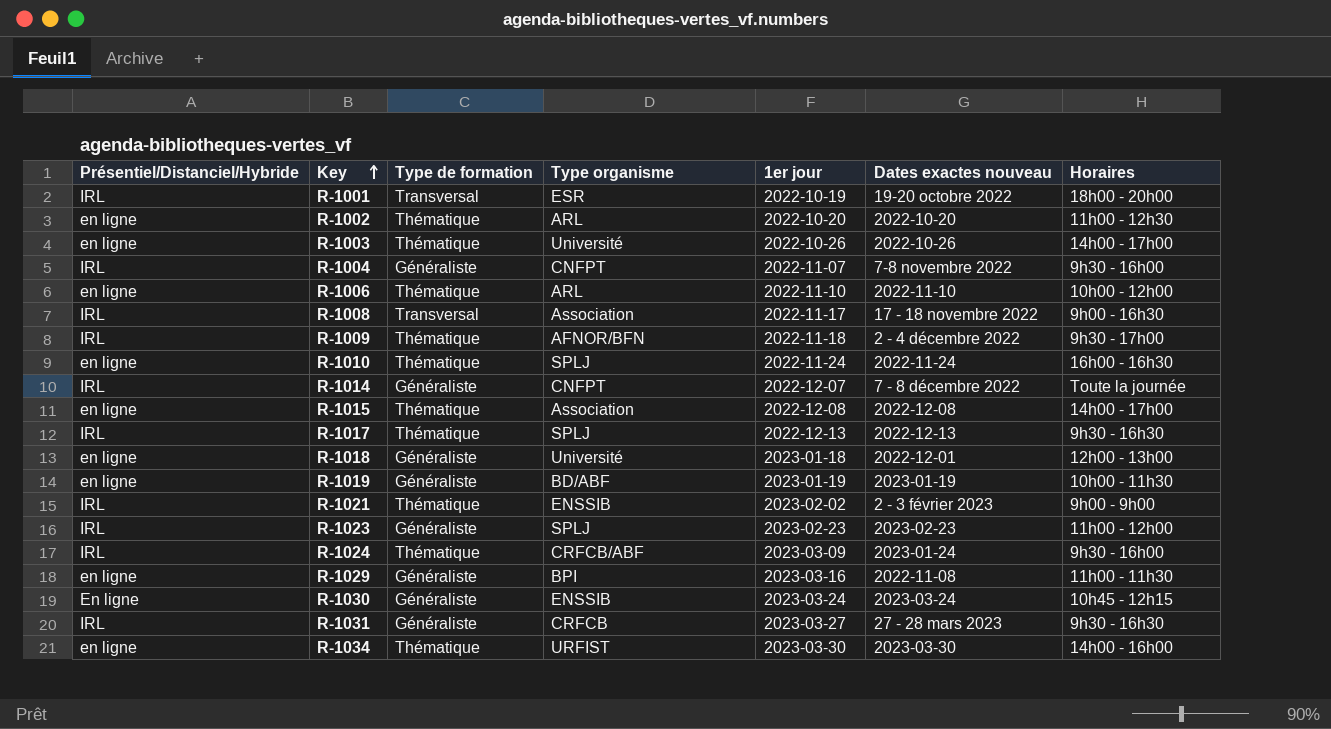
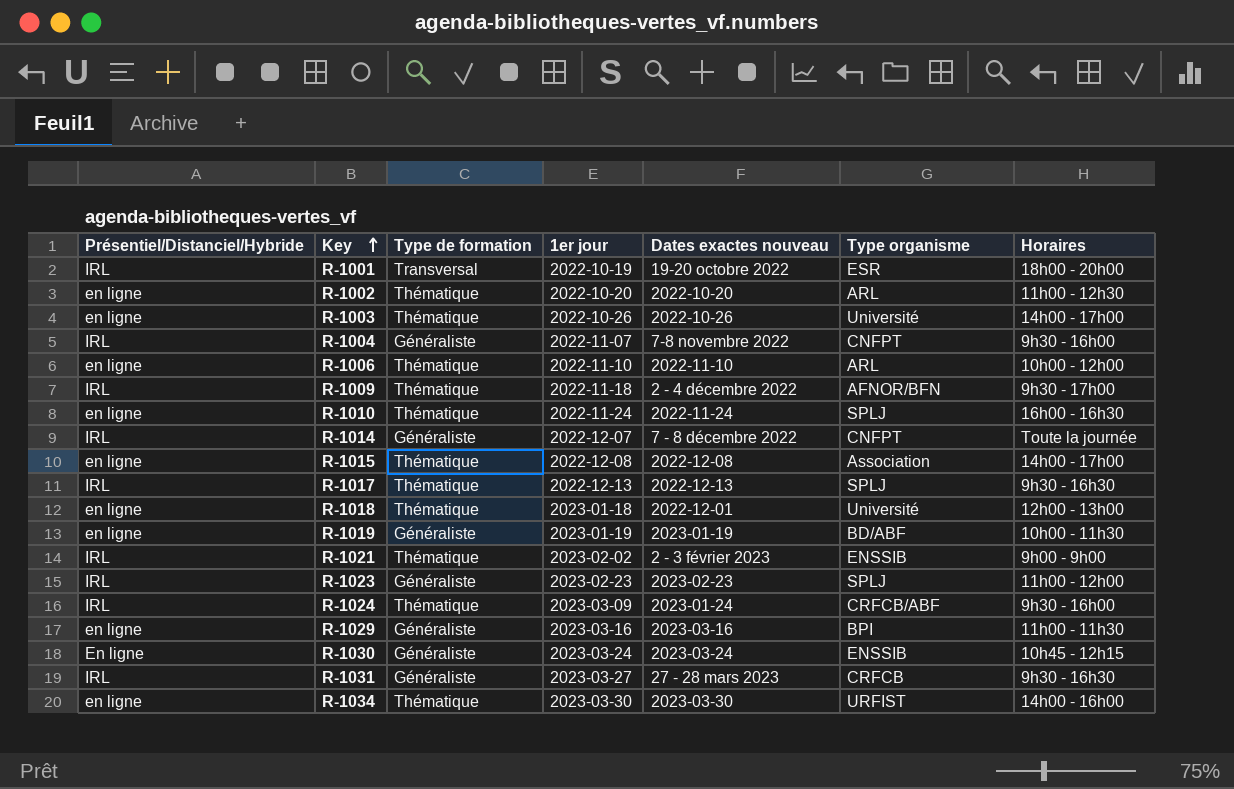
column Type organisme | position: 4 -> 6
row R-1008: IRL | Transversal | Association | 2022-11-17 | 17 - 18 novembre 2022 | 9h00 - 16h30 -> none
R-1018 | Type de formation: Généraliste -> Thématique
R-1029 | Dates exactes nouveau: 2022-11-08 -> 2023-03-16

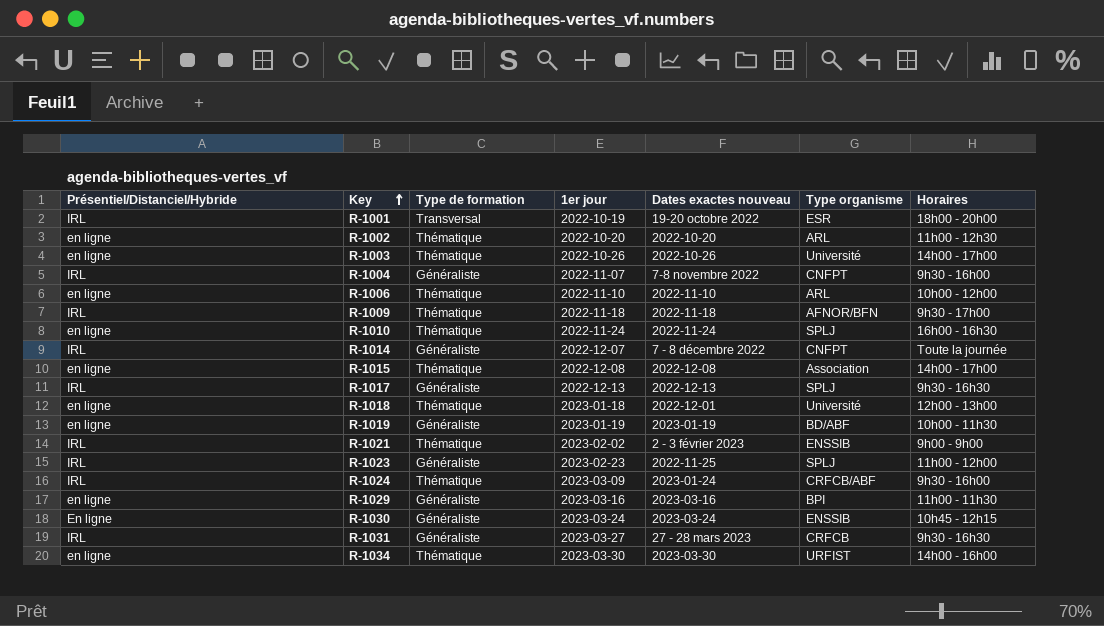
R-1009 | Dates exactes nouveau: 2 - 4 décembre 2022 -> 2022-11-18
R-1017 | Type de formation: Thématique -> Généraliste
R-1023 | Dates exactes nouveau: 2023-02-23 -> 2022-11-25

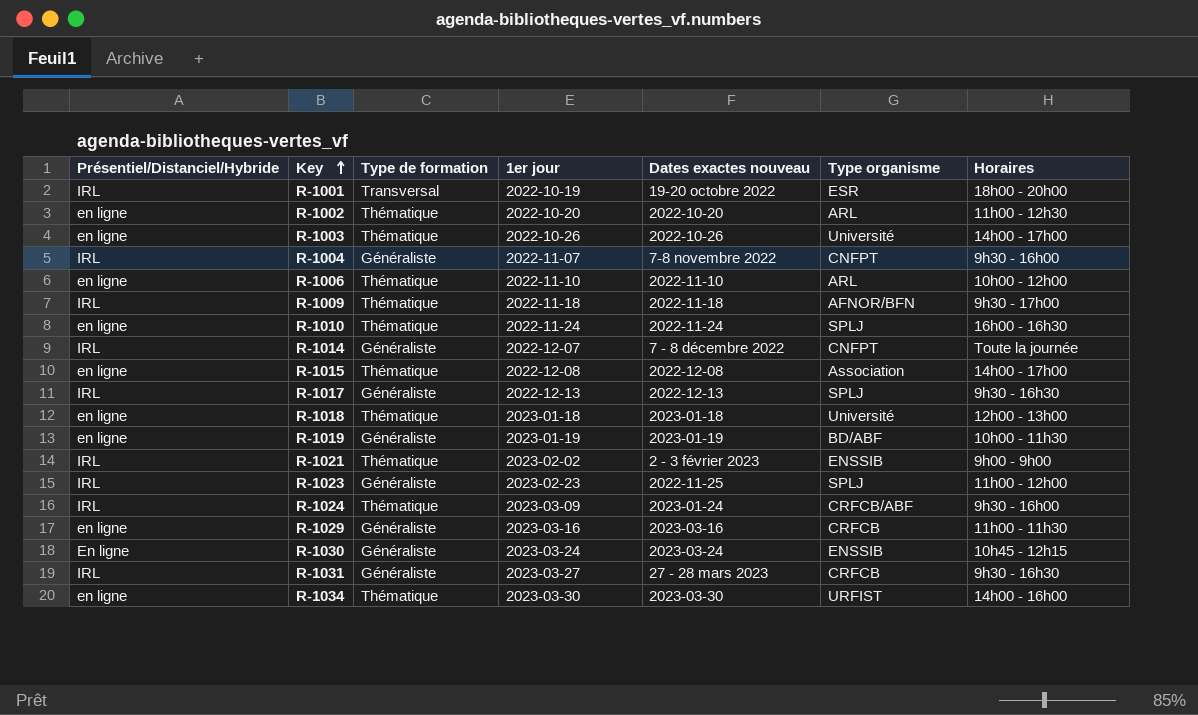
R-1018 | Dates exactes nouveau: 2022-12-01 -> 2023-01-18
R-1029 | Type organisme: BPI -> CRFCB

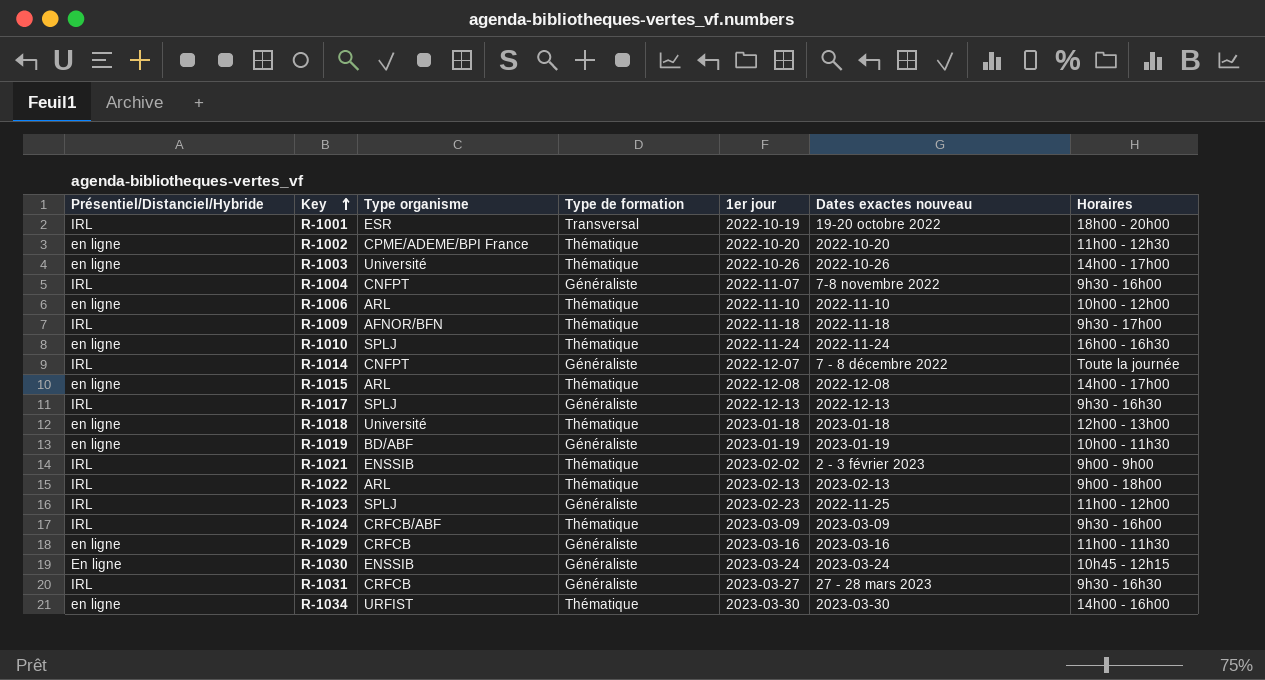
column Type organisme | position: 6 -> 3
R-1002 | Type organisme: ARL -> CPME/ADEME/BPI France
R-1015 | Type organisme: Association -> ARL
row R-1022: none -> IRL | ARL | Thématique | 2023-02-13 | 2023-02-13 | 9h00 - 18h00
R-1024 | Dates exactes nouveau: 2023-01-24 -> 2023-03-09

